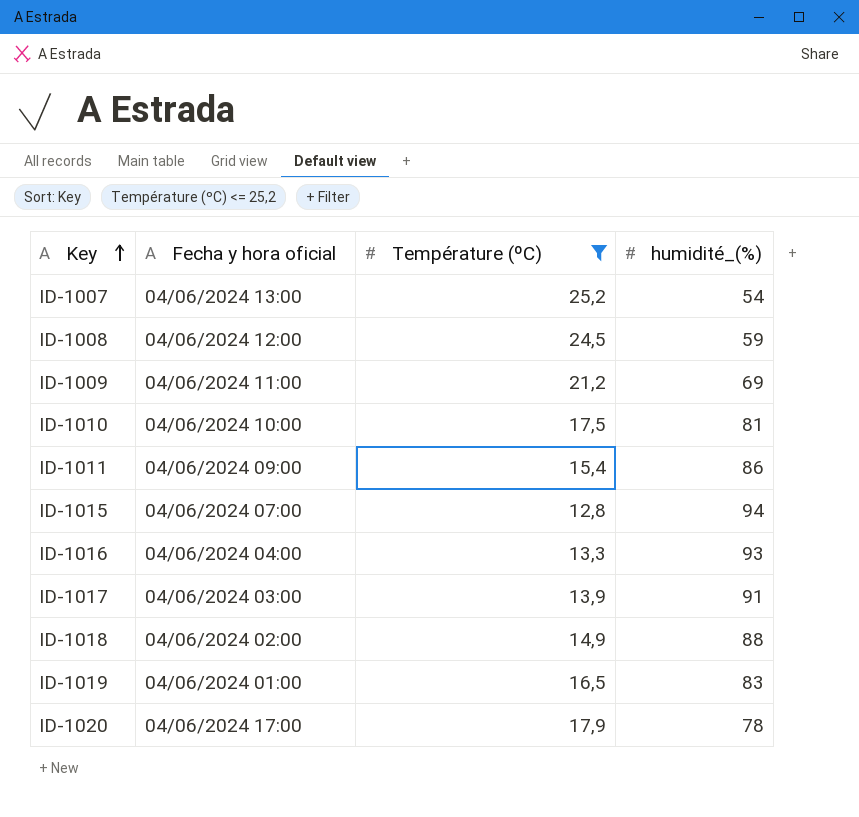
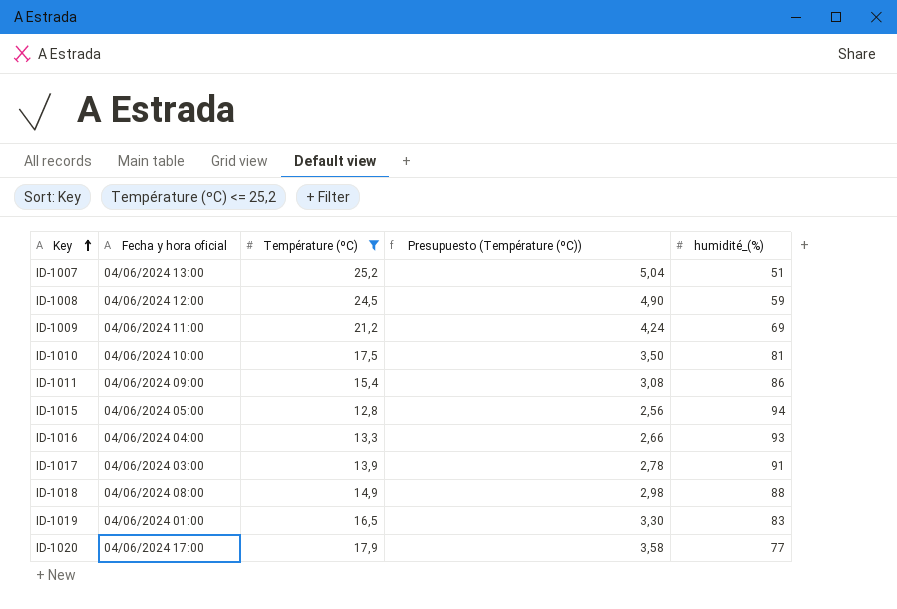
column Presupuesto (Température (ºC)) | formula: none -> [Température (ºC)] * 0,2
ID-1007 | humidité_(%): 54 -> 51
ID-1015 | Fecha y hora oficial: 04/06/2024 07:00 -> 04/06/2024 05:00
ID-1018 | Fecha y hora oficial: 04/06/2024 02:00 -> 04/06/2024 08:00
ID-1020 | humidité_(%): 78 -> 77

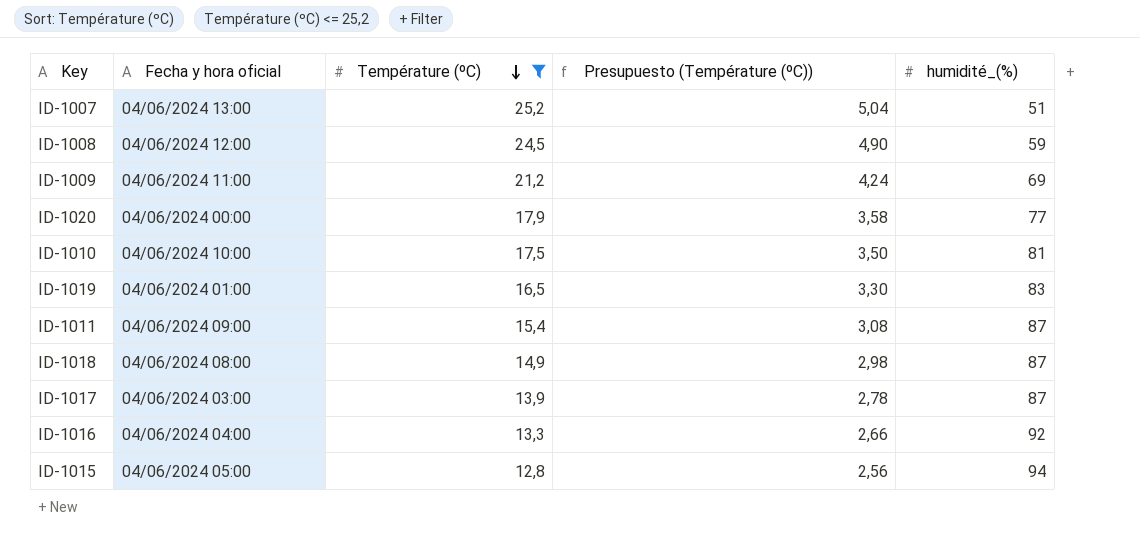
row order: Key ascending -> Température (ºC) descending
ID-1020 | Fecha y hora oficial: 04/06/2024 17:00 -> 04/06/2024 00:00
ID-1011 | humidité_(%): 86 -> 87
ID-1018 | humidité_(%): 88 -> 87
ID-1017 | humidité_(%): 91 -> 87
ID-1016 | humidité_(%): 93 -> 92

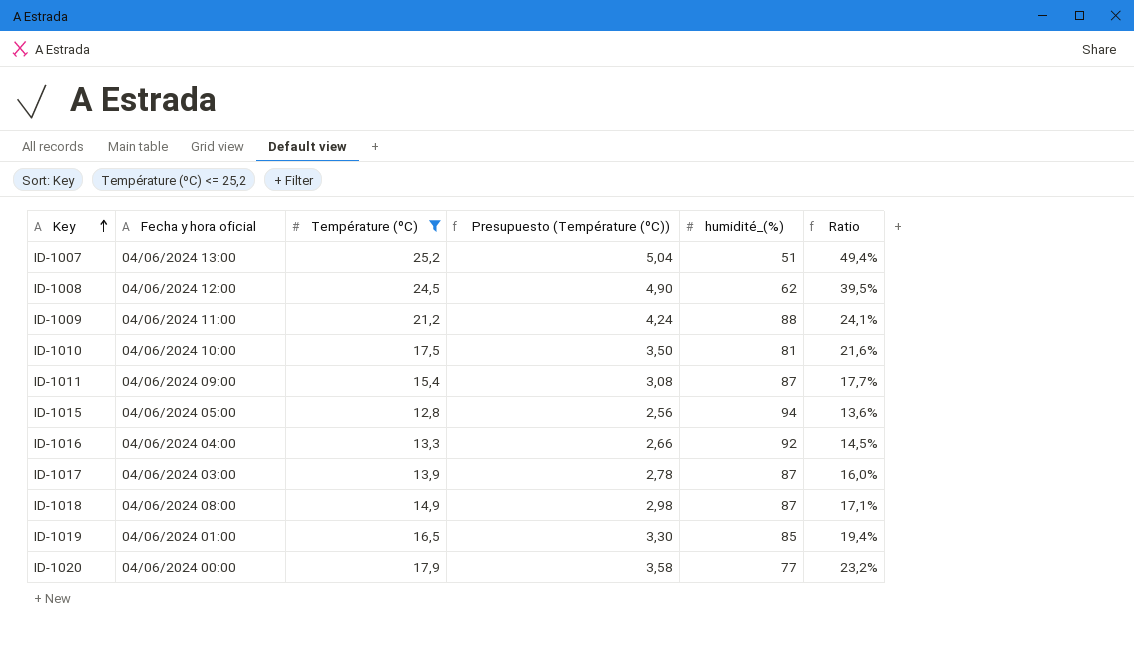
row order: Température (ºC) descending -> Key ascending
column Ratio | formula: none -> [Température (ºC)] / [humidité_(%)]
ID-1008 | humidité_(%): 59 -> 62
ID-1009 | humidité_(%): 69 -> 88
ID-1019 | humidité_(%): 83 -> 85

